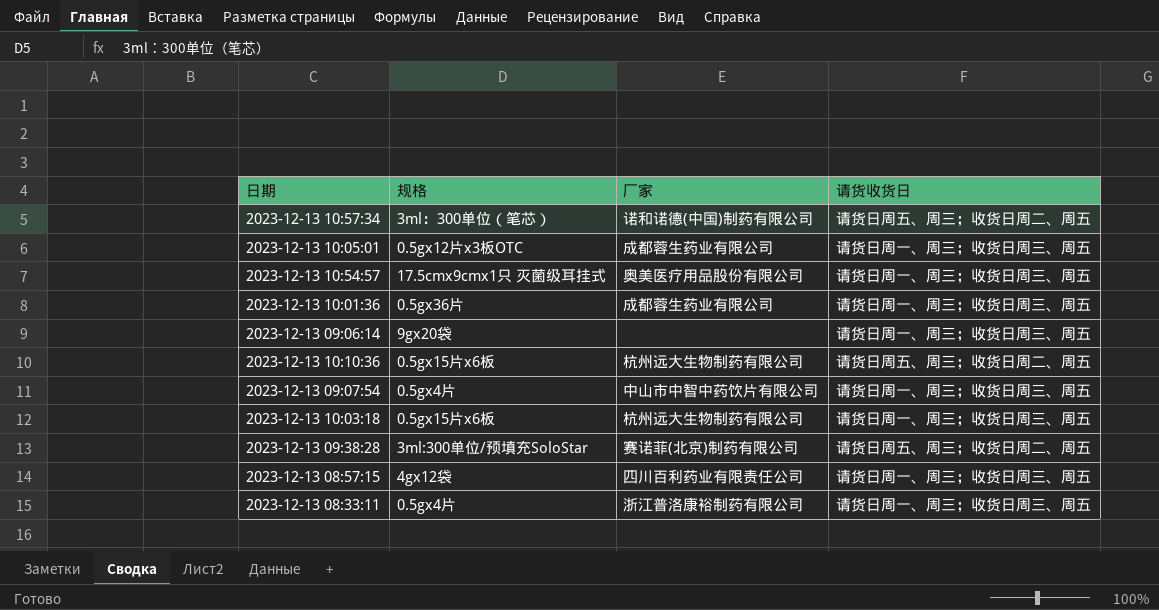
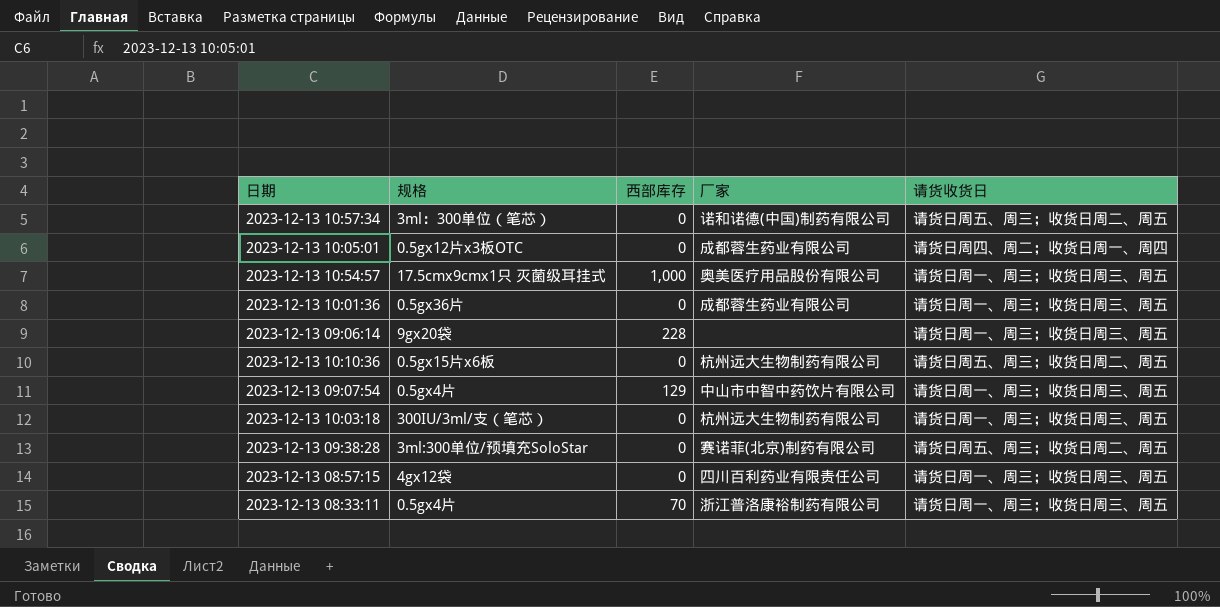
column 西部库存 | position: none -> 3
2023-12-13 10:05:01 | 请货收货日: 请货日周一、周三；收货日周三、周五 -> 请货日周四、周二；收货日周一、周四
2023-12-13 10:03:18 | 规格: 0.5gx15片x6板 -> 300IU/3ml/支（笔芯）

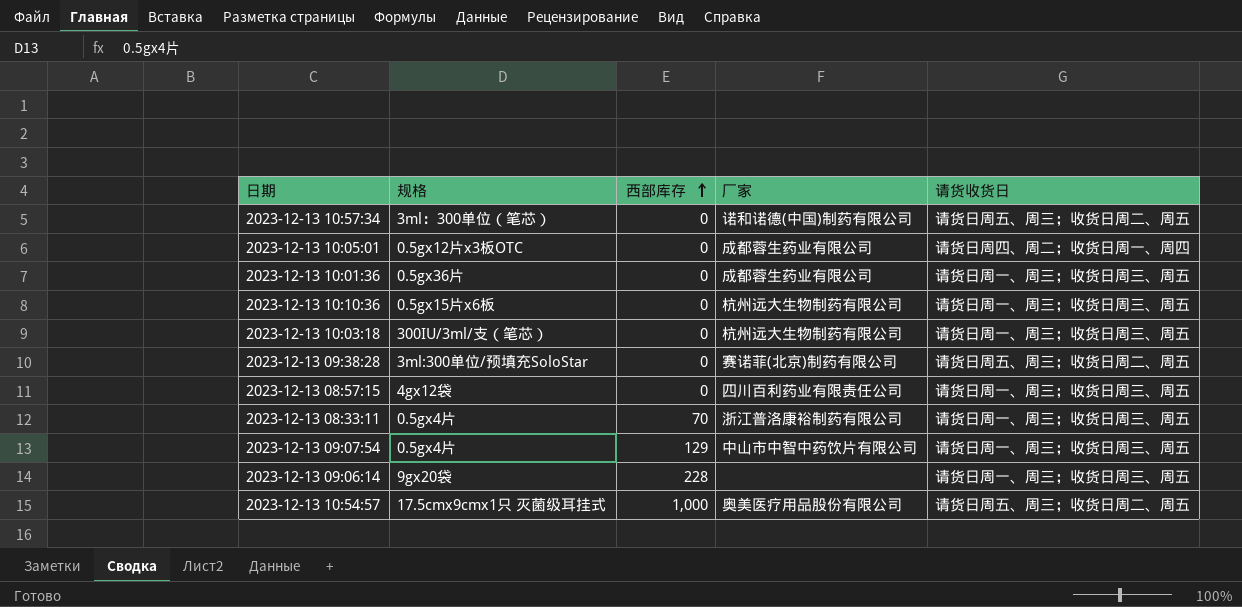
row order: none -> 西部库存 ascending
2023-12-13 10:10:36 | 请货收货日: 请货日周五、周三；收货日周二、周五 -> 请货日周一、周三；收货日周三、周五
2023-12-13 10:54:57 | 请货收货日: 请货日周一、周三；收货日周三、周五 -> 请货日周五、周三；收货日周二、周五

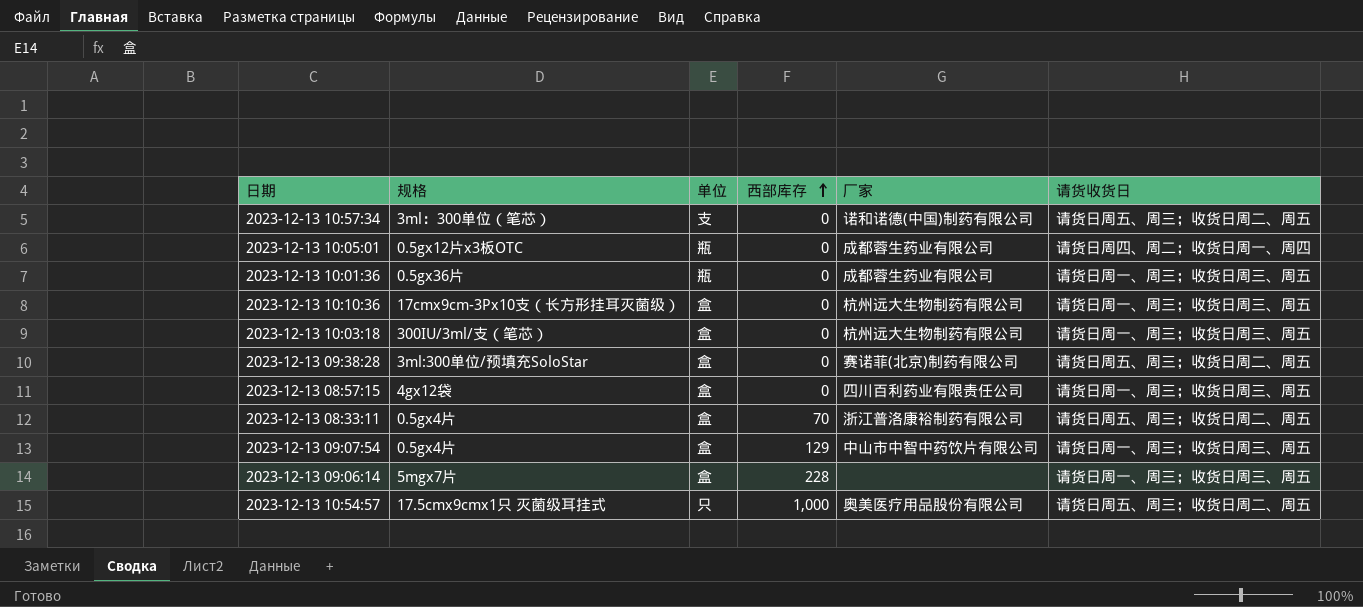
column 单位 | position: none -> 3
2023-12-13 10:10:36 | 规格: 0.5gx15片x6板 -> 17cmx9cm-3Px10支（长方形挂耳灭菌级）
2023-12-13 08:33:11 | 请货收货日: 请货日周一、周三；收货日周三、周五 -> 请货日周五、周三；收货日周二、周五
2023-12-13 09:06:14 | 规格: 9gx20袋 -> 5mgx7片

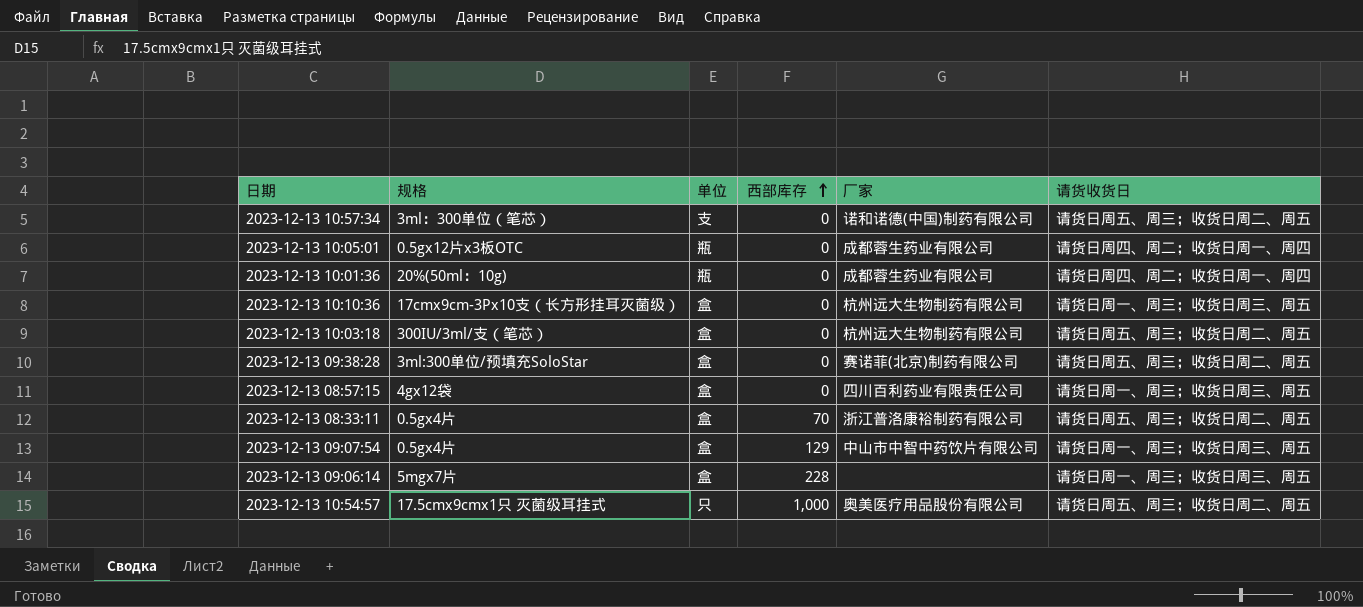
2023-12-13 10:01:36 | 规格: 0.5gx36片 -> 20%(50ml：10g)
2023-12-13 10:01:36 | 请货收货日: 请货日周一、周三；收货日周三、周五 -> 请货日周四、周二；收货日周一、周四
2023-12-13 10:03:18 | 请货收货日: 请货日周一、周三；收货日周三、周五 -> 请货日周五、周三；收货日周二、周五

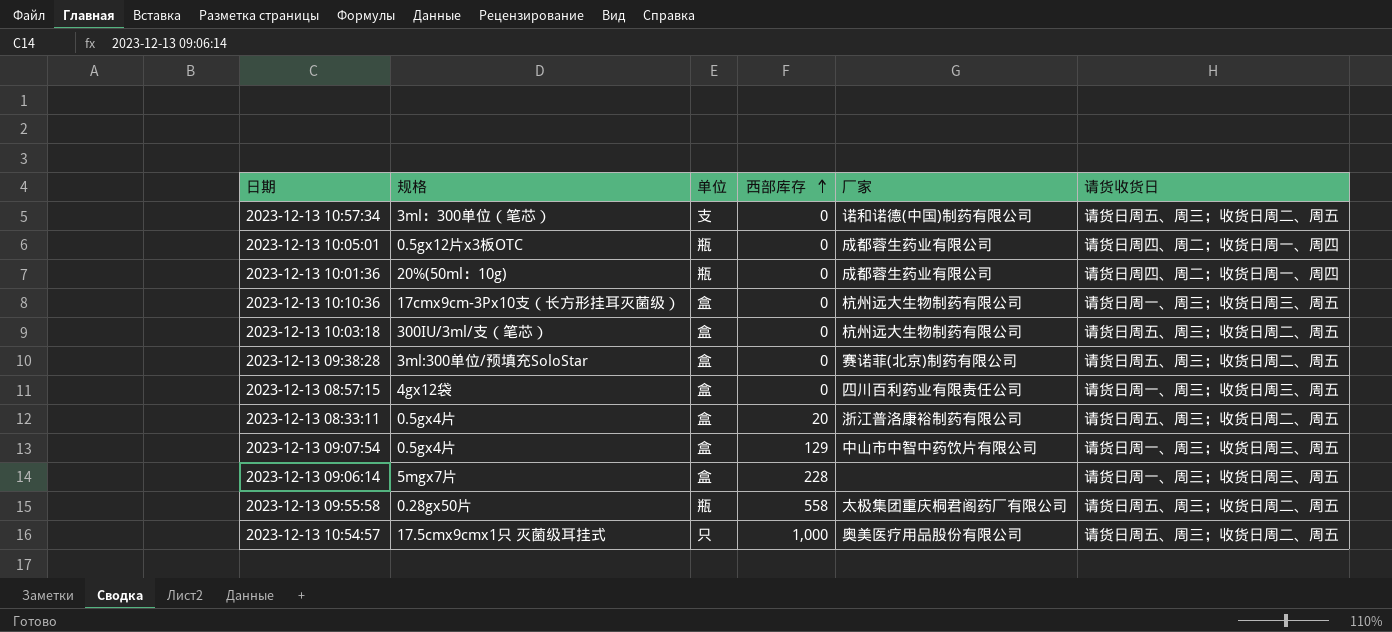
2023-12-13 08:33:11 | 西部库存: 70 -> 20
row 2023-12-13 09:55:58: none -> 0.28gx50片 | 瓶 | 558 | 太极集团重庆桐君阁药厂有限公司 | 请货日周五、周三；收货日周二、周五

